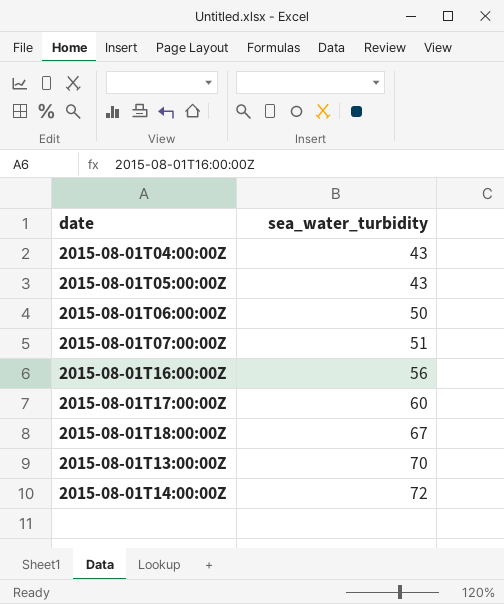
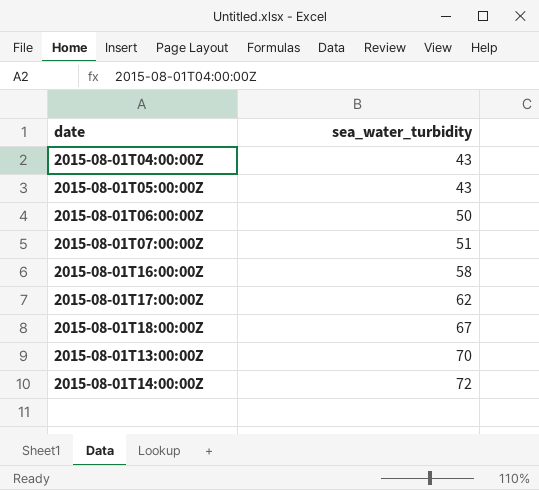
2015-08-01T16:00:00Z | sea_water_turbidity: 56 -> 58
2015-08-01T17:00:00Z | sea_water_turbidity: 60 -> 62

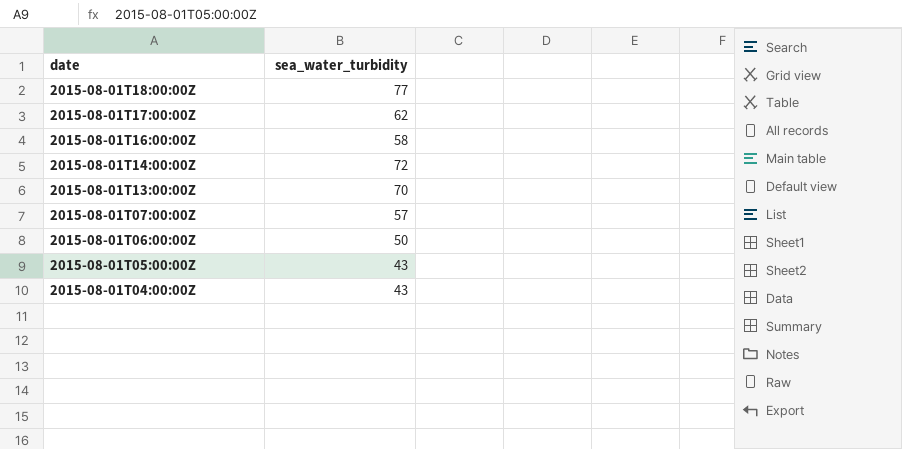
row order: sea_water_turbidity ascending -> date descending
2015-08-01T18:00:00Z | sea_water_turbidity: 67 -> 77
2015-08-01T07:00:00Z | sea_water_turbidity: 51 -> 57

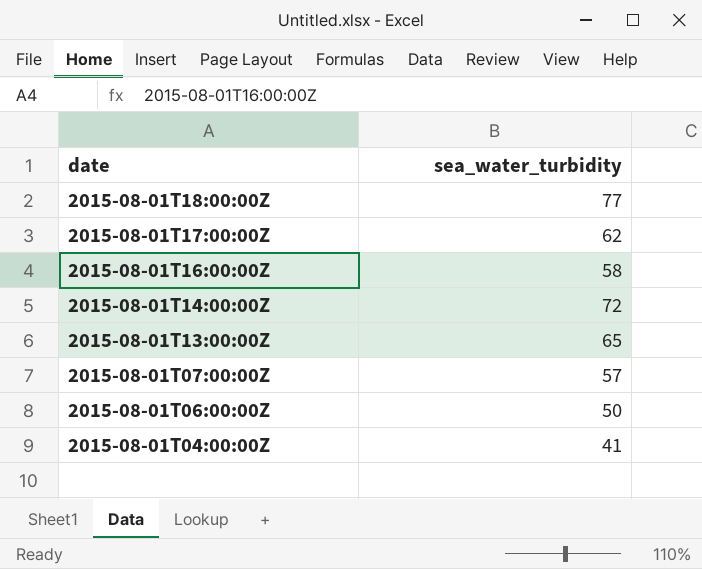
row 2015-08-01T05:00:00Z: 43 -> none
2015-08-01T13:00:00Z | sea_water_turbidity: 70 -> 65
2015-08-01T04:00:00Z | sea_water_turbidity: 43 -> 41

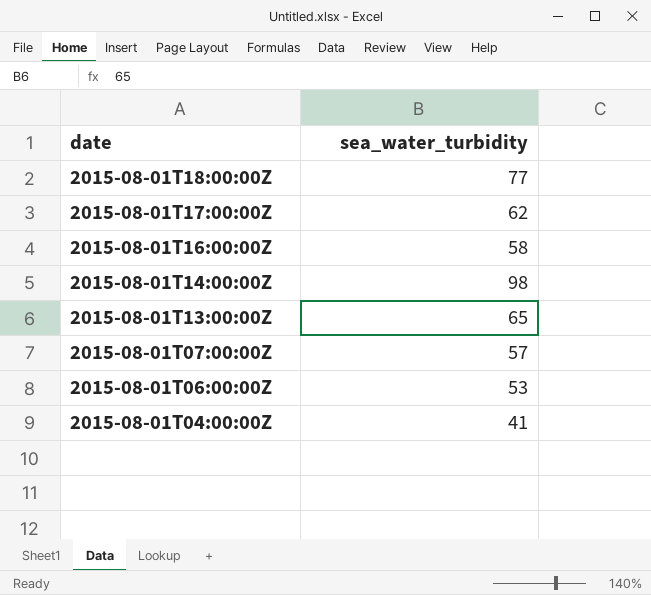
2015-08-01T14:00:00Z | sea_water_turbidity: 72 -> 98
2015-08-01T06:00:00Z | sea_water_turbidity: 50 -> 53

